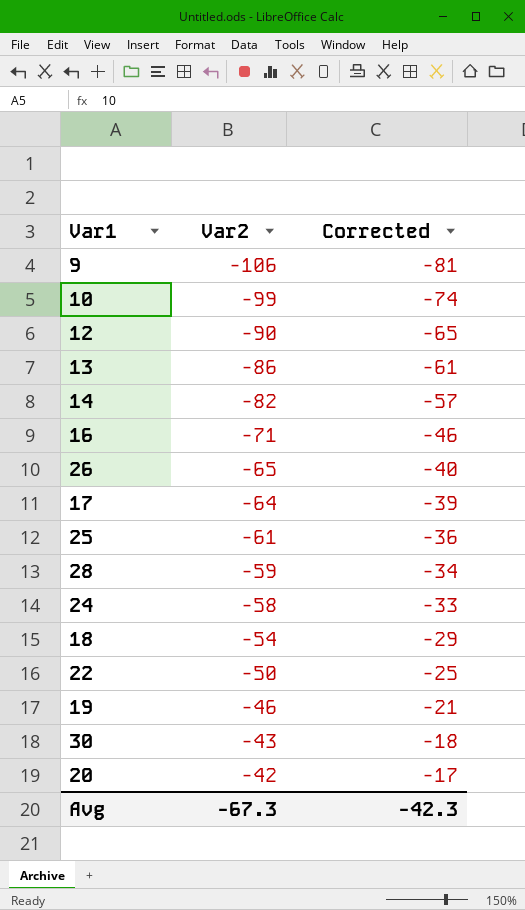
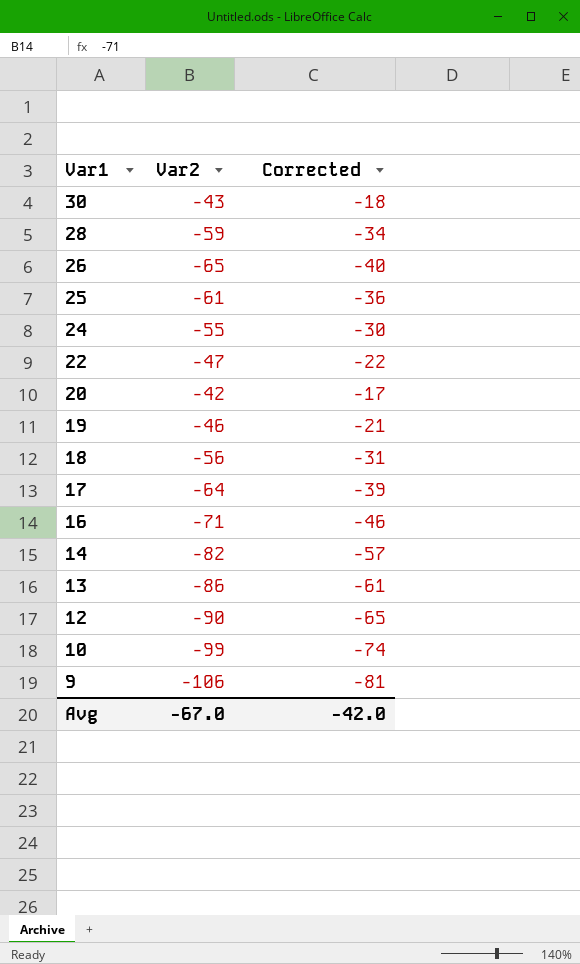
row order: Var2 ascending -> Var1 descending
24 | Var2: -58 -> -55
24 | Corrected: -33 -> -30
22 | Var2: -50 -> -47
22 | Corrected: -25 -> -22
18 | Var2: -54 -> -56
18 | Corrected: -29 -> -31
Avg | Var2: -67.3 -> -67.0
Avg | Corrected: -42.3 -> -42.0

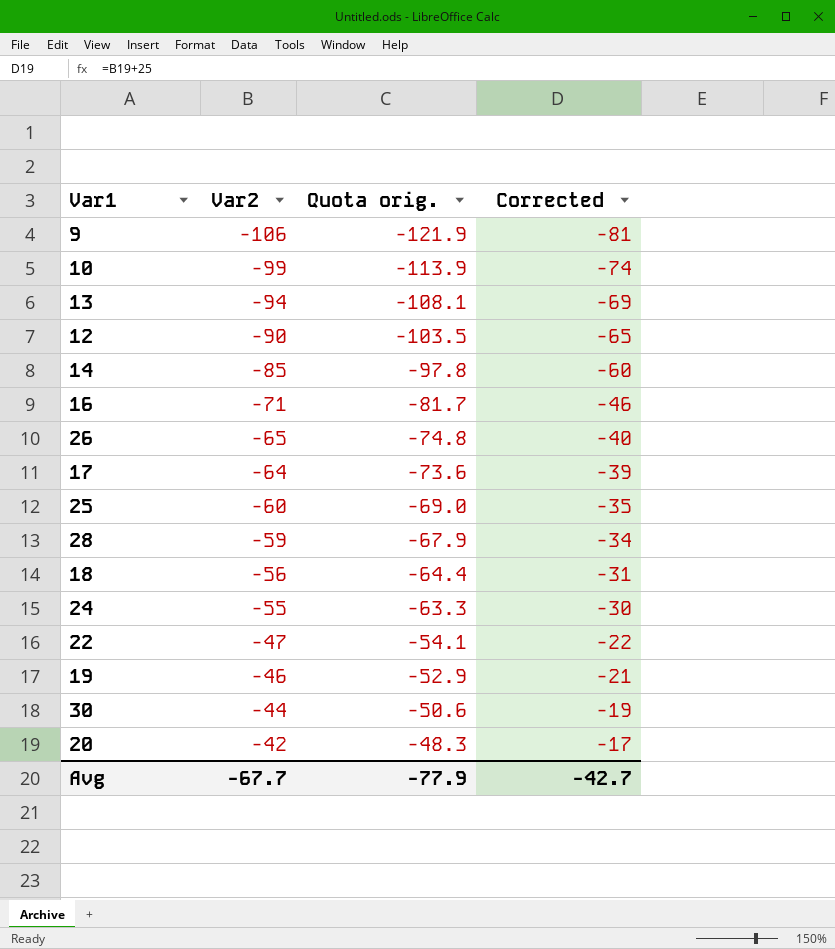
row order: Var1 descending -> Var2 ascending
column Quota orig. | formula: none -> [Var2] * 1.15
13 | Var2: -86 -> -94
13 | Corrected: -61 -> -69
14 | Var2: -82 -> -85
14 | Corrected: -57 -> -60
25 | Var2: -61 -> -60
25 | Corrected: -36 -> -35
30 | Var2: -43 -> -44
30 | Corrected: -18 -> -19
Avg | Var2: -67.0 -> -67.7
Avg | Corrected: -42.0 -> -42.7

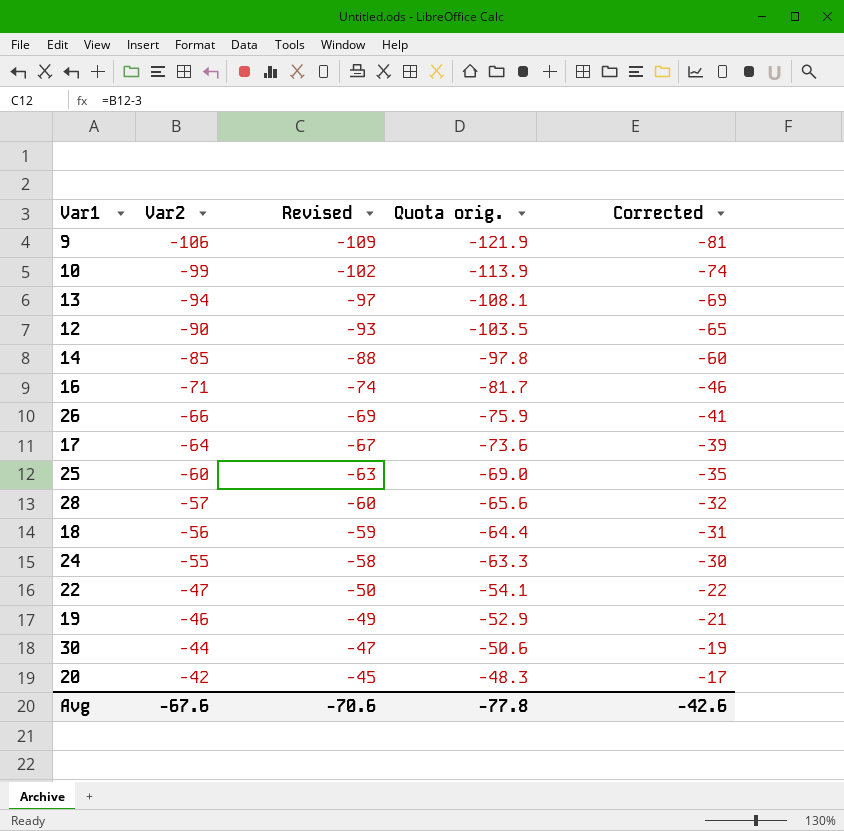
column Revised | formula: none -> [Var2] - 3
26 | Var2: -65 -> -66
26 | Quota orig.: -74.8 -> -75.9
26 | Corrected: -40 -> -41
28 | Var2: -59 -> -57
28 | Quota orig.: -67.9 -> -65.6
28 | Corrected: -34 -> -32
Avg | Var2: -67.7 -> -67.6
Avg | Quota orig.: -77.9 -> -77.8
Avg | Corrected: -42.7 -> -42.6

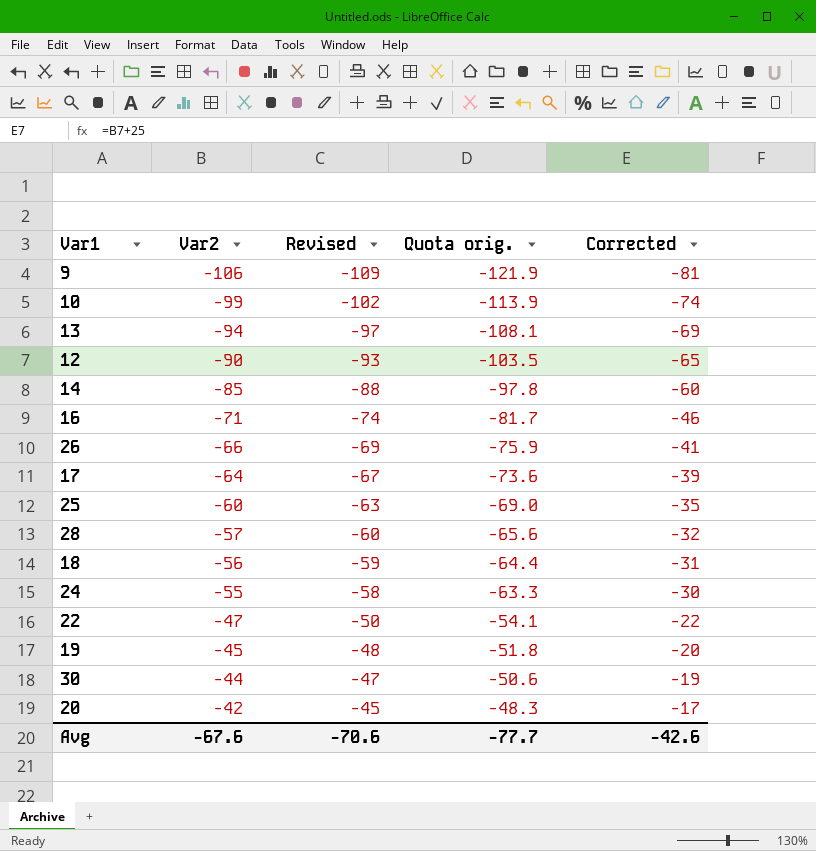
19 | Var2: -46 -> -45
19 | Revised: -49 -> -48
19 | Quota orig.: -52.9 -> -51.8
19 | Corrected: -21 -> -20
Avg | Quota orig.: -77.8 -> -77.7

